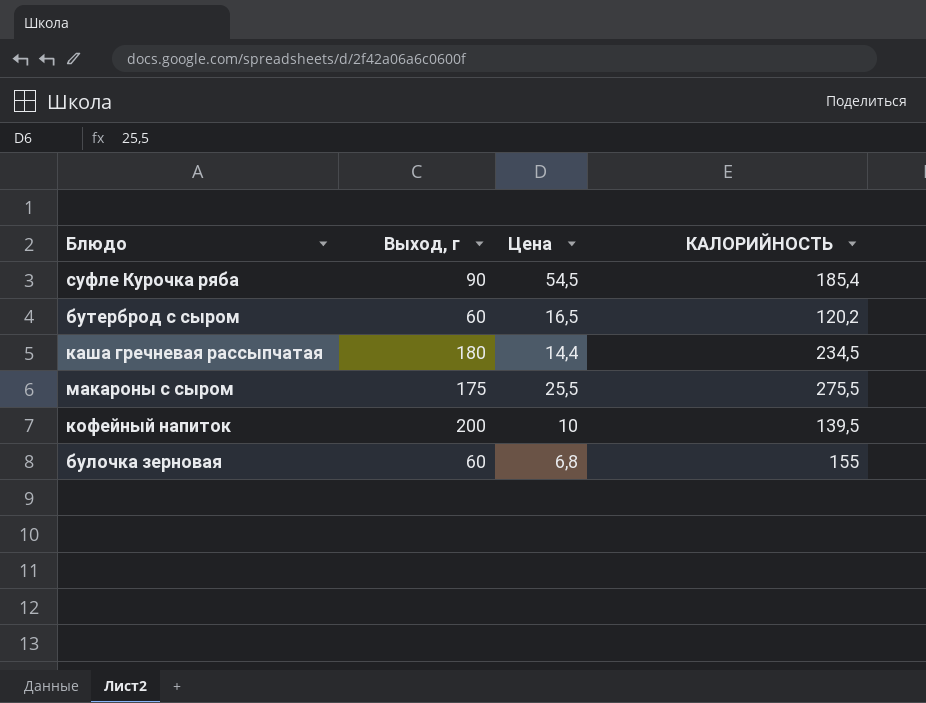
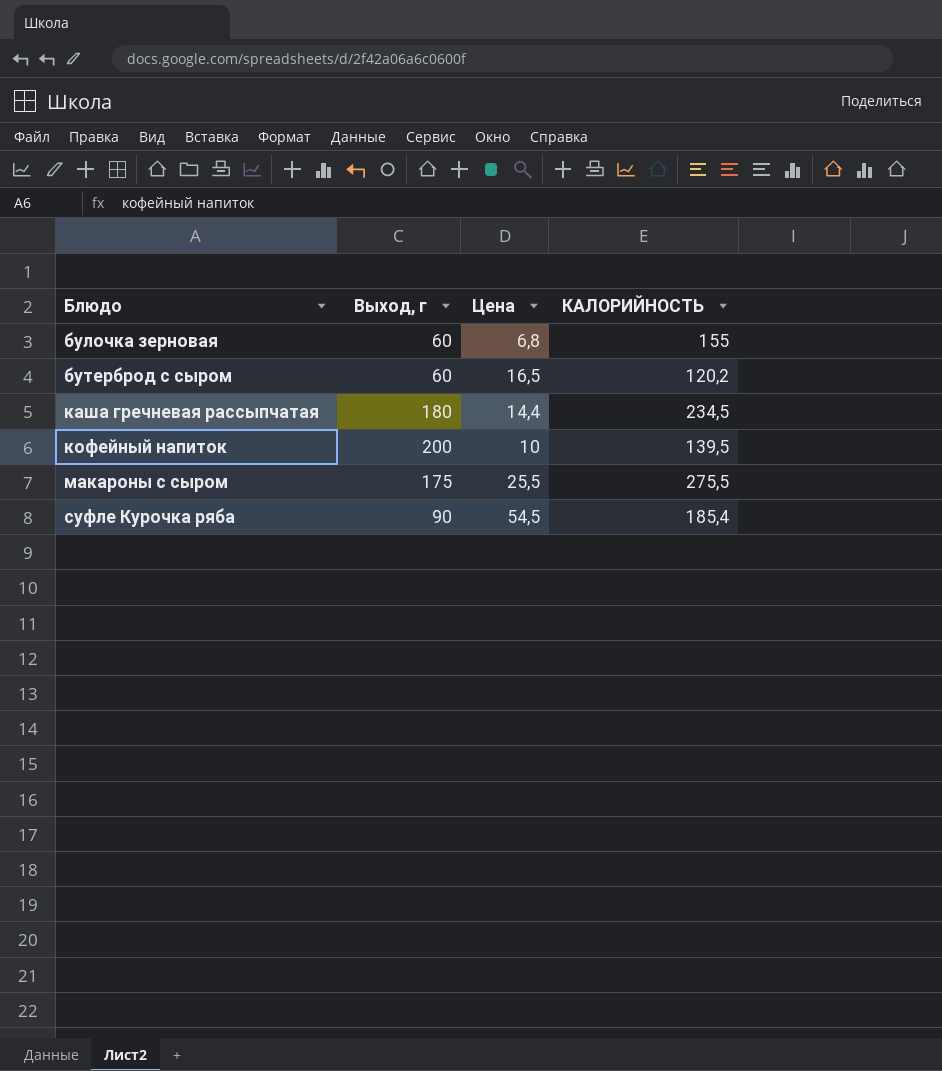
row order: none -> Блюдо ascending

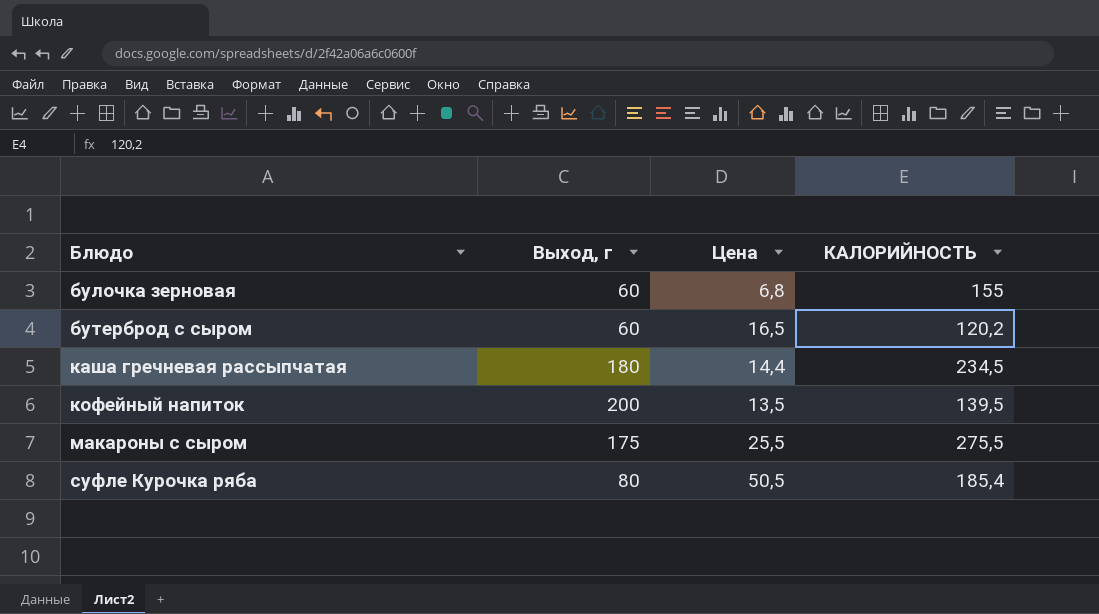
кофейный напиток | Цена: 10 -> 13,5
суфле Курочка ряба | Выход, г: 90 -> 80
суфле Курочка ряба | Цена: 54,5 -> 50,5

